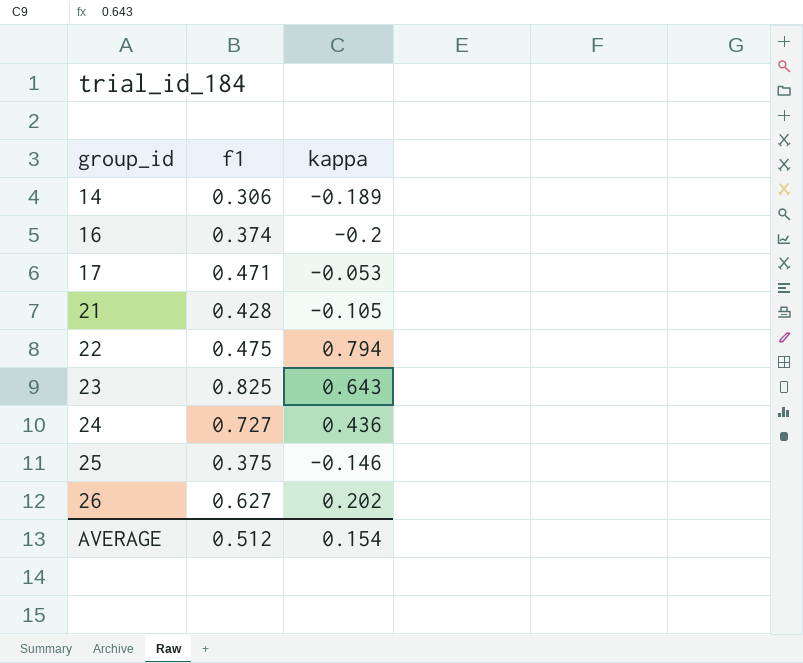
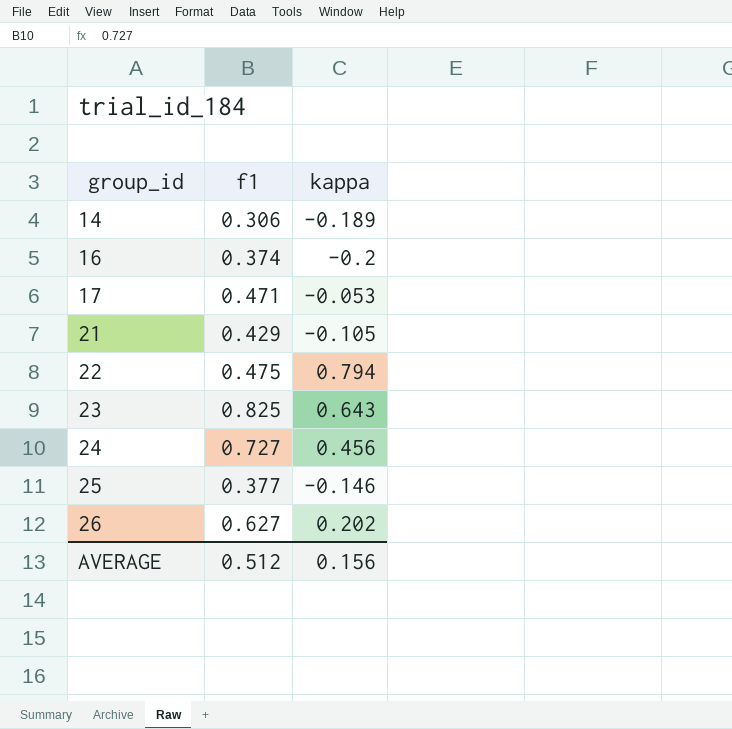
21 | f1: 0.428 -> 0.429
24 | kappa: 0.436 -> 0.456
25 | f1: 0.375 -> 0.377
AVERAGE | kappa: 0.154 -> 0.156

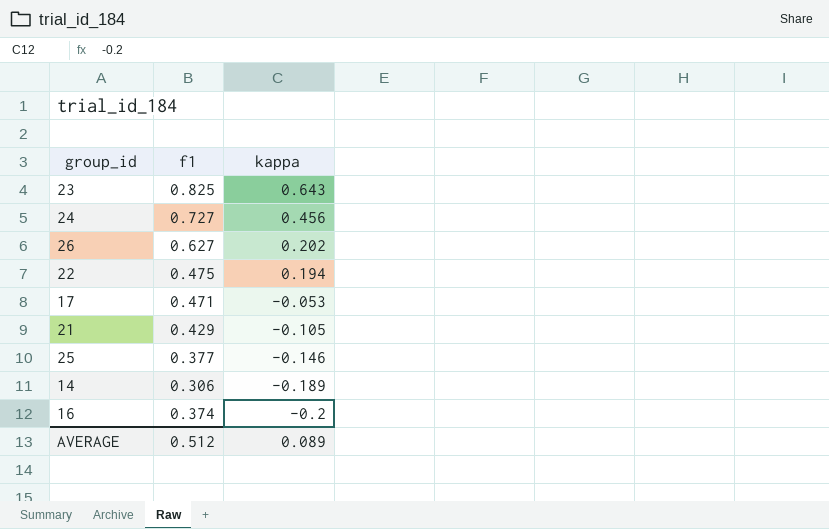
row order: group_id ascending -> kappa descending
22 | kappa: 0.794 -> 0.194
AVERAGE | kappa: 0.156 -> 0.089

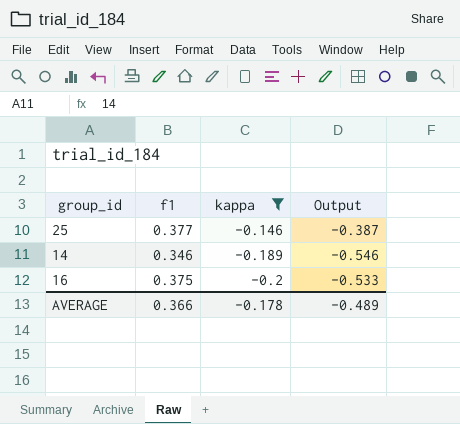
filter: none -> kappa <= -0.146
column Output | formula: none -> [kappa] / [f1]
14 | f1: 0.306 -> 0.346
16 | f1: 0.374 -> 0.375
AVERAGE | f1: 0.512 -> 0.366
AVERAGE | kappa: 0.089 -> -0.178

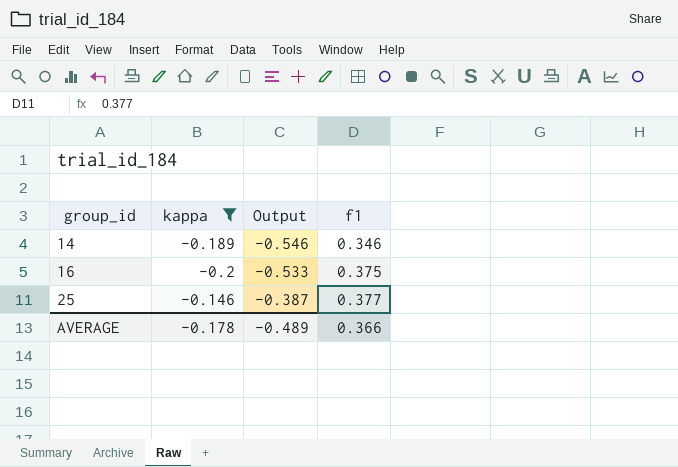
row order: kappa descending -> group_id ascending
column f1 | position: 2 -> 4

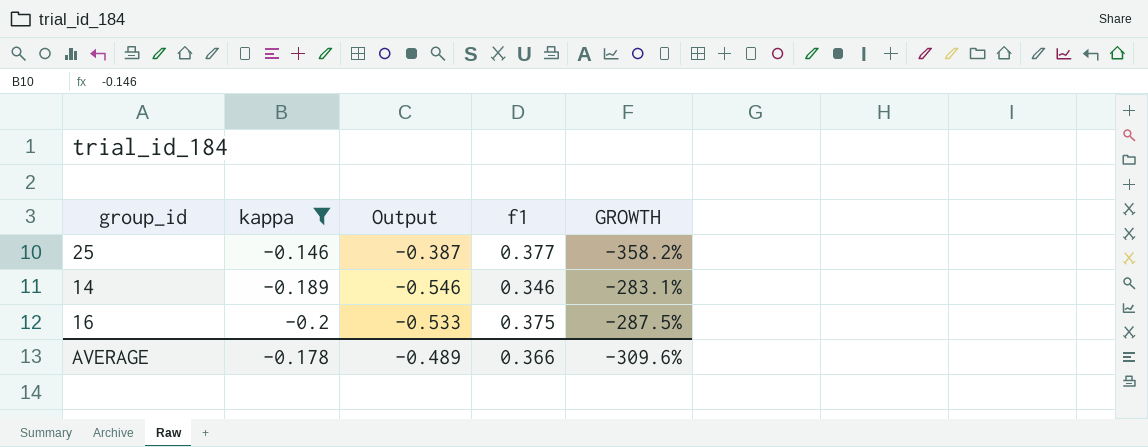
row order: group_id ascending -> kappa descending
column GROWTH | formula: none -> ([f1] - [kappa]) / [kappa]

